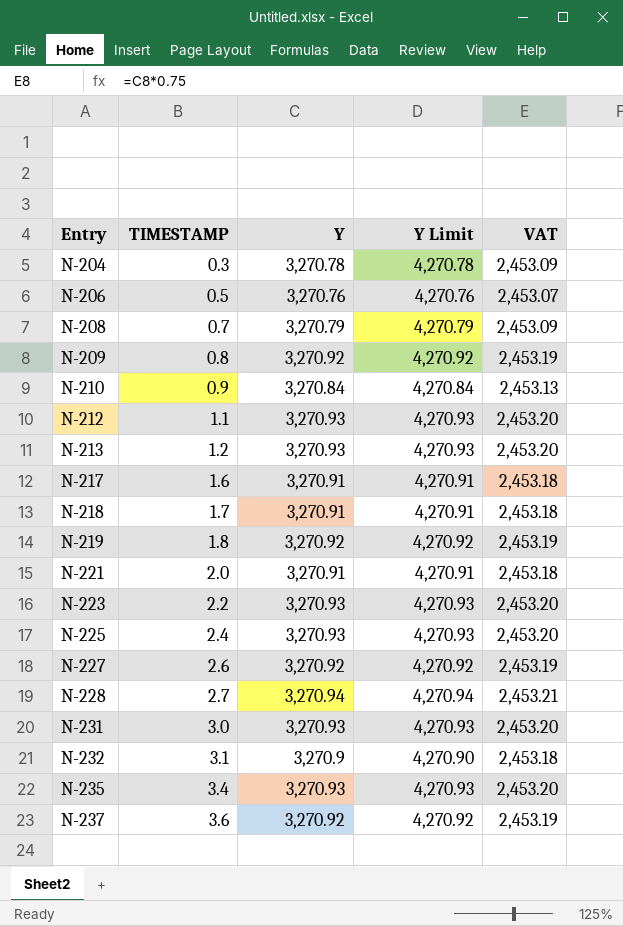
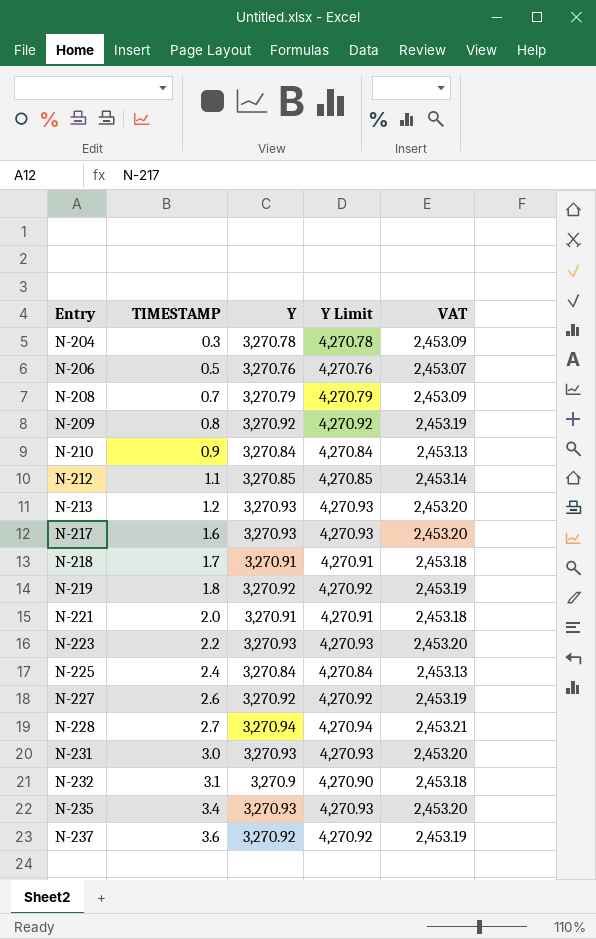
N-212 | Y: 3,270.93 -> 3,270.85
N-212 | Y Limit: 4,270.93 -> 4,270.85
N-212 | VAT: 2,453.20 -> 2,453.14
N-217 | Y: 3,270.91 -> 3,270.93
N-217 | Y Limit: 4,270.91 -> 4,270.93
N-217 | VAT: 2,453.18 -> 2,453.20
N-225 | Y: 3,270.93 -> 3,270.84
N-225 | Y Limit: 4,270.93 -> 4,270.84
N-225 | VAT: 2,453.20 -> 2,453.13

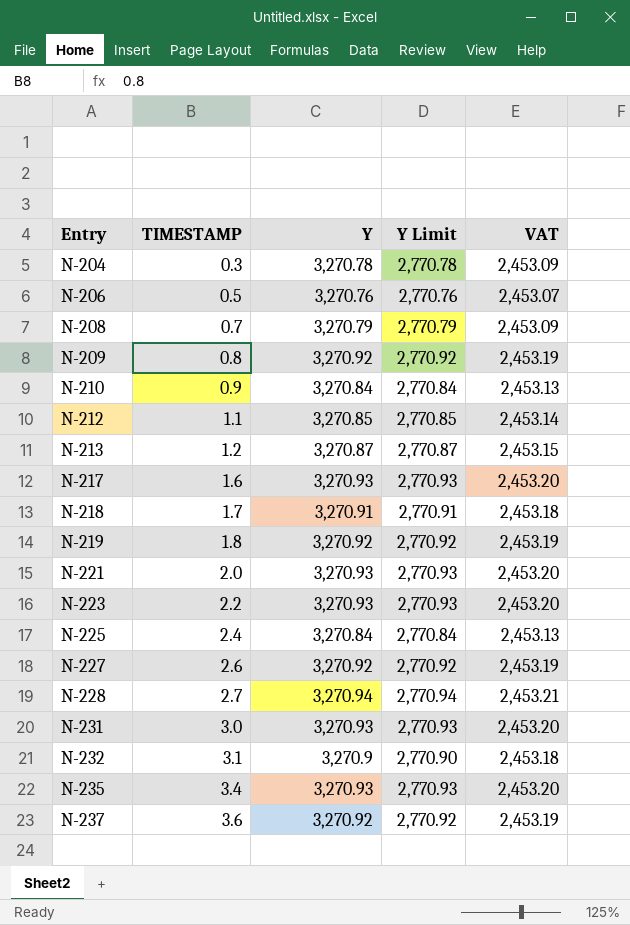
column Y Limit | formula: [Y] + 1000 -> [Y] - 500
N-213 | Y: 3,270.93 -> 3,270.87
N-213 | VAT: 2,453.20 -> 2,453.15
N-221 | Y: 3,270.91 -> 3,270.93
N-221 | VAT: 2,453.18 -> 2,453.20

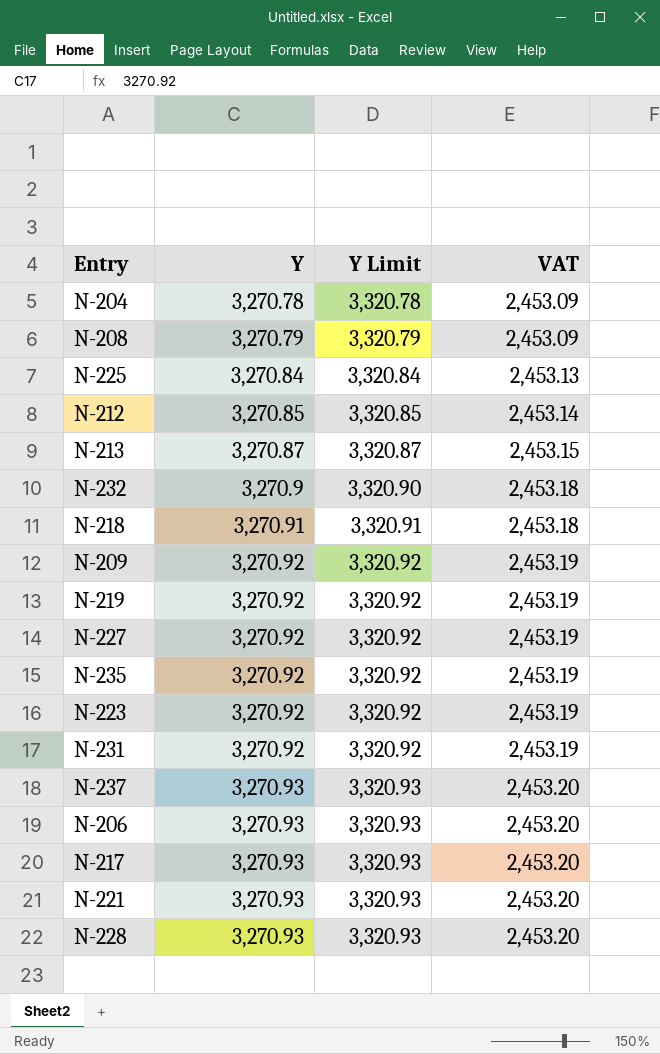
row order: Entry ascending -> Y ascending
column TIMESTAMP | position: 2 -> none
column Y Limit | formula: [Y] - 500 -> [Y] + 50
row N-210: 0.9 | 3,270.84 | 2,770.84 | 2,453.13 -> none
N-235 | Y: 3,270.93 -> 3,270.92
N-235 | VAT: 2,453.20 -> 2,453.19
N-223 | Y: 3,270.93 -> 3,270.92
N-223 | VAT: 2,453.20 -> 2,453.19
N-231 | Y: 3,270.93 -> 3,270.92
N-231 | VAT: 2,453.20 -> 2,453.19
N-237 | Y: 3,270.92 -> 3,270.93
N-237 | VAT: 2,453.19 -> 2,453.20
N-206 | Y: 3,270.76 -> 3,270.93
N-206 | VAT: 2,453.07 -> 2,453.20
N-228 | Y: 3,270.94 -> 3,270.93
N-228 | VAT: 2,453.21 -> 2,453.20

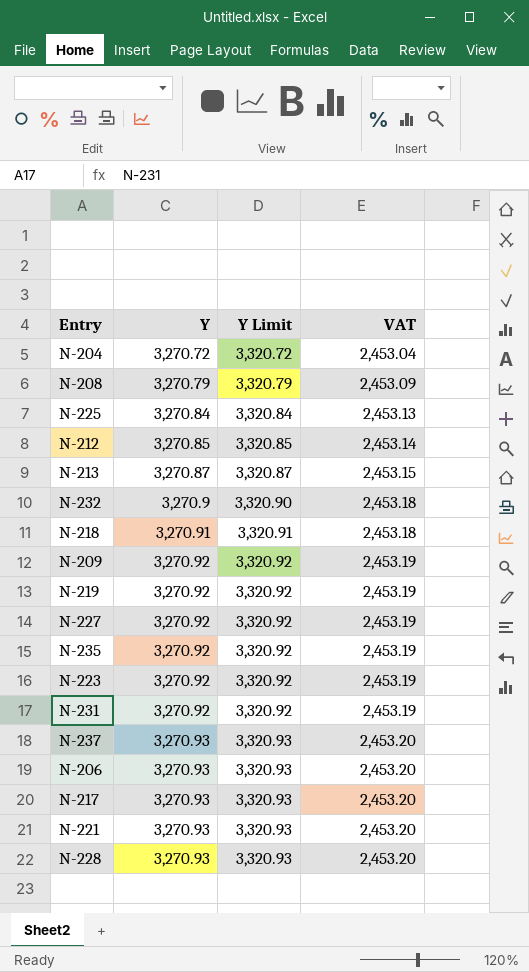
N-204 | Y: 3,270.78 -> 3,270.72
N-204 | Y Limit: 3,320.78 -> 3,320.72
N-204 | VAT: 2,453.09 -> 2,453.04

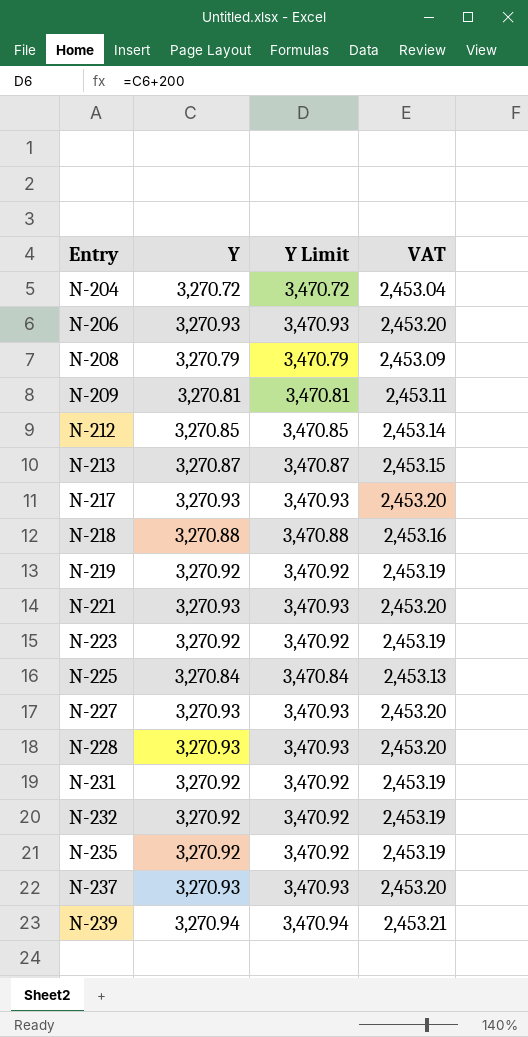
row order: Y ascending -> Entry ascending
column Y Limit | formula: [Y] + 50 -> [Y] + 200
N-209 | Y: 3,270.92 -> 3,270.81
N-209 | VAT: 2,453.19 -> 2,453.11
N-218 | Y: 3,270.91 -> 3,270.88
N-218 | VAT: 2,453.18 -> 2,453.16
N-227 | Y: 3,270.92 -> 3,270.93
N-227 | VAT: 2,453.19 -> 2,453.20
N-232 | Y: 3,270.9 -> 3,270.92
N-232 | VAT: 2,453.18 -> 2,453.19
row N-239: none -> 3,270.94 | 3,470.94 | 2,453.21

